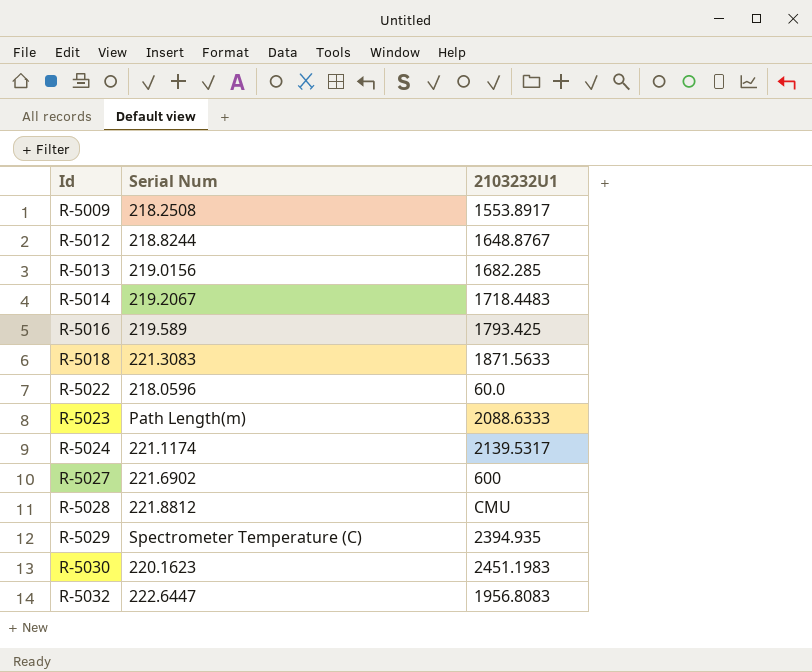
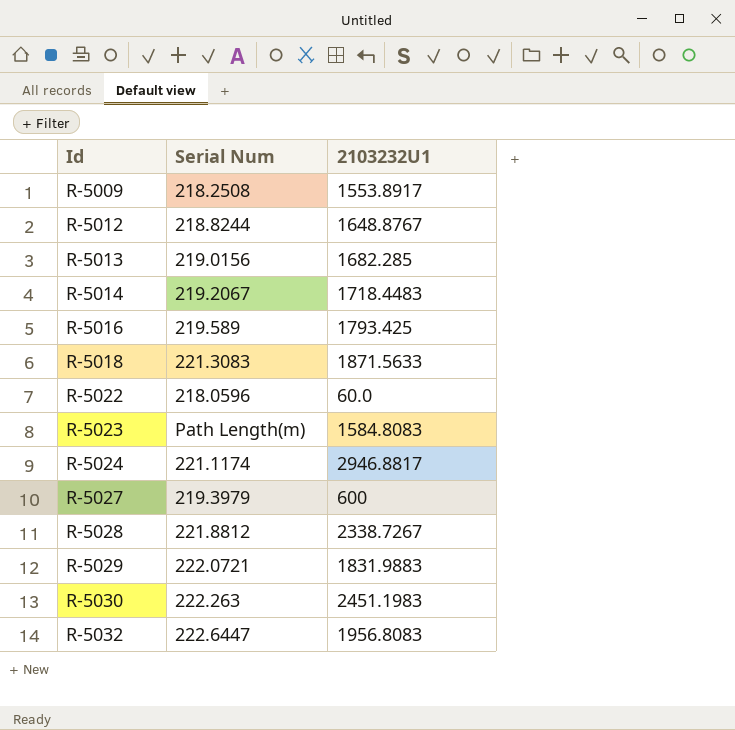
R-5023 | 2103232U1: 2088.6333 -> 1584.8083
R-5024 | 2103232U1: 2139.5317 -> 2946.8817
R-5027 | Serial Num: 221.6902 -> 219.3979
R-5028 | 2103232U1: CMU -> 2338.7267
R-5029 | Serial Num: Spectrometer Temperature (C) -> 222.0721
R-5029 | 2103232U1: 2394.935 -> 1831.9883
R-5030 | Serial Num: 220.1623 -> 222.263

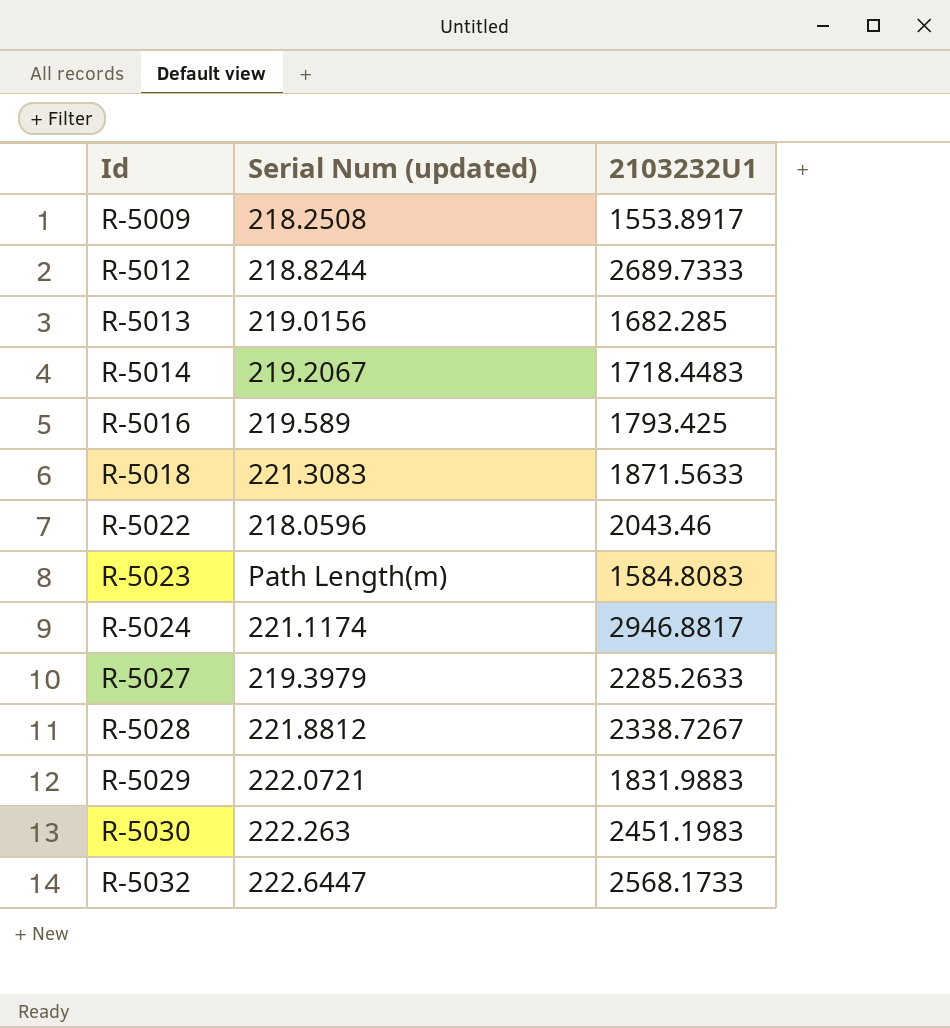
column name: Serial Num -> Serial Num (updated)
R-5012 | 2103232U1: 1648.8767 -> 2689.7333
R-5022 | 2103232U1: 60.0 -> 2043.46
R-5027 | 2103232U1: 600 -> 2285.2633
R-5032 | 2103232U1: 1956.8083 -> 2568.1733

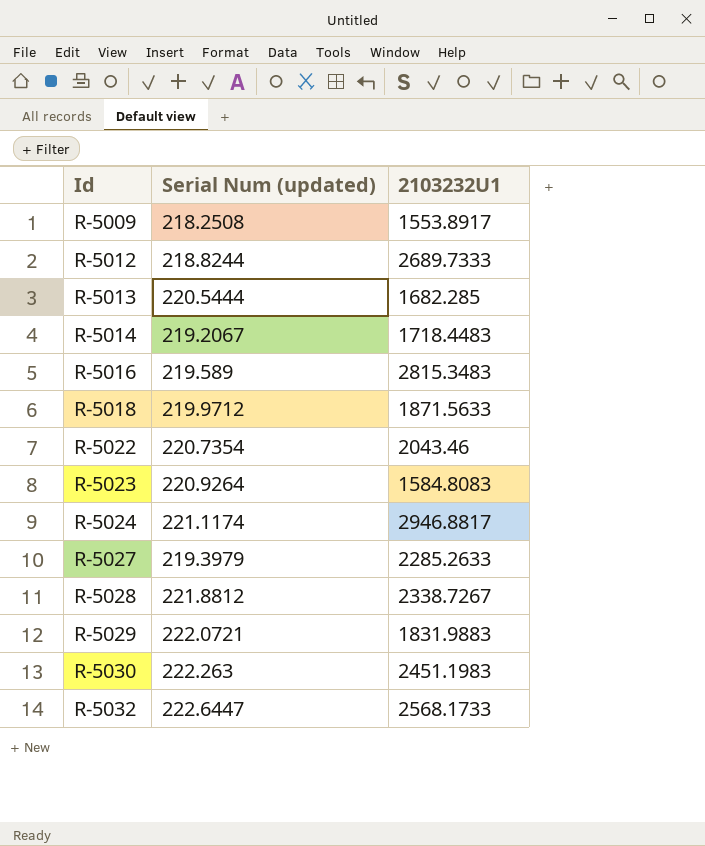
R-5013 | Serial Num (updated): 219.0156 -> 220.5444
R-5016 | 2103232U1: 1793.425 -> 2815.3483
R-5018 | Serial Num (updated): 221.3083 -> 219.9712
R-5022 | Serial Num (updated): 218.0596 -> 220.7354
R-5023 | Serial Num (updated): Path Length(m) -> 220.9264

